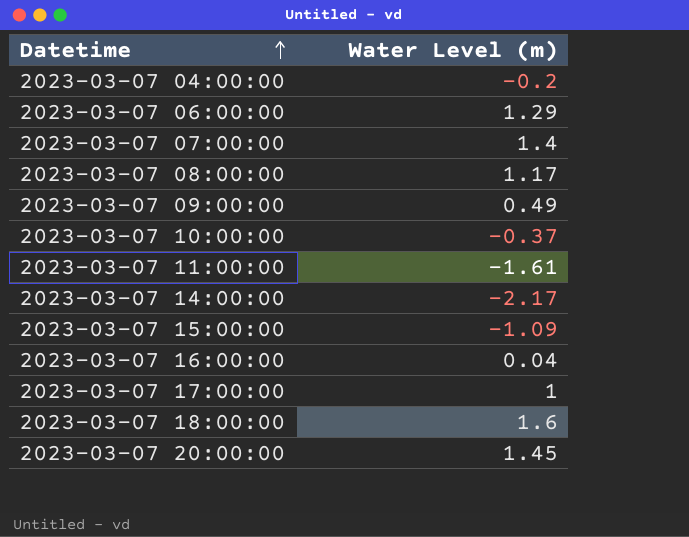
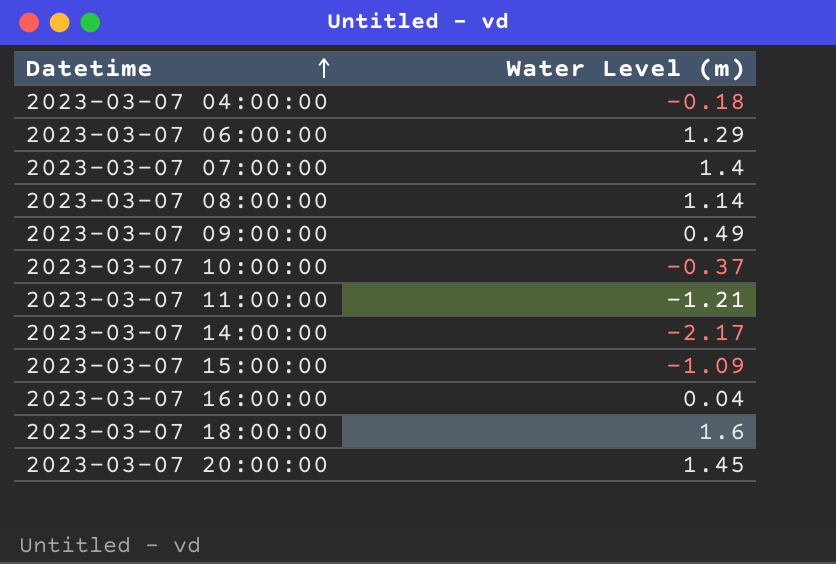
row 2023-03-07 17:00:00: 1 -> none
2023-03-07 04:00:00 | Water Level (m): -0.2 -> -0.18
2023-03-07 08:00:00 | Water Level (m): 1.17 -> 1.14
2023-03-07 11:00:00 | Water Level (m): -1.61 -> -1.21

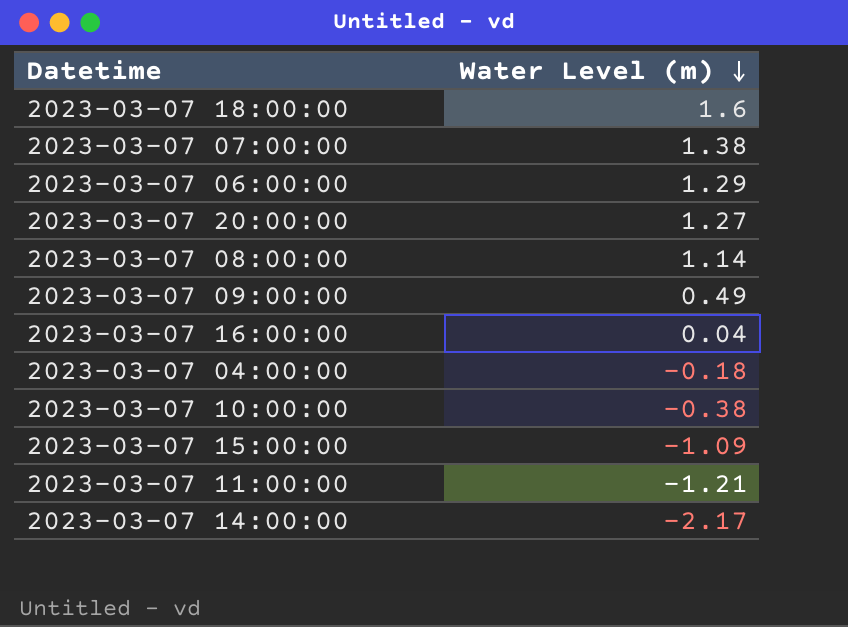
row order: Datetime ascending -> Water Level (m) descending
2023-03-07 07:00:00 | Water Level (m): 1.4 -> 1.38
2023-03-07 20:00:00 | Water Level (m): 1.45 -> 1.27
2023-03-07 10:00:00 | Water Level (m): -0.37 -> -0.38

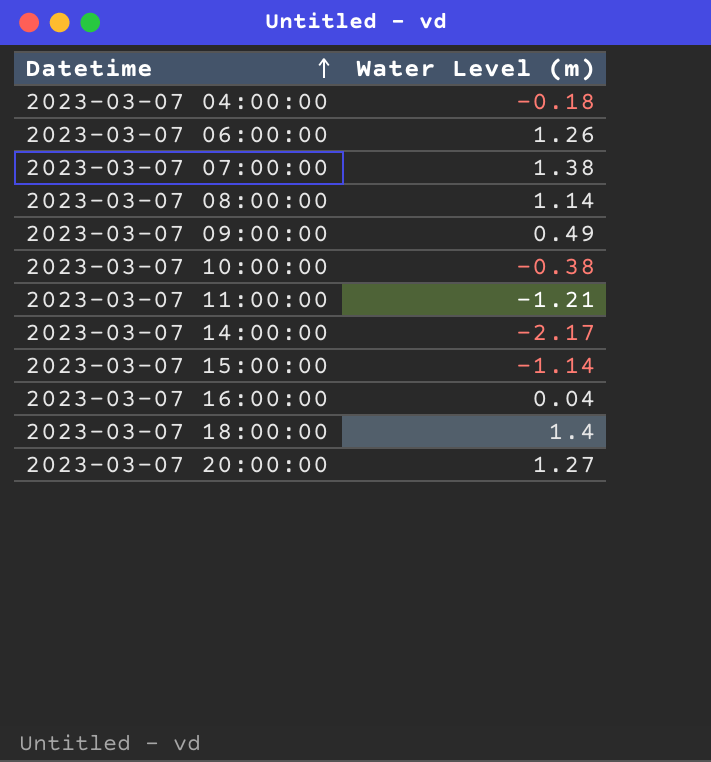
row order: Water Level (m) descending -> Datetime ascending
2023-03-07 06:00:00 | Water Level (m): 1.29 -> 1.26
2023-03-07 15:00:00 | Water Level (m): -1.09 -> -1.14
2023-03-07 18:00:00 | Water Level (m): 1.6 -> 1.4

